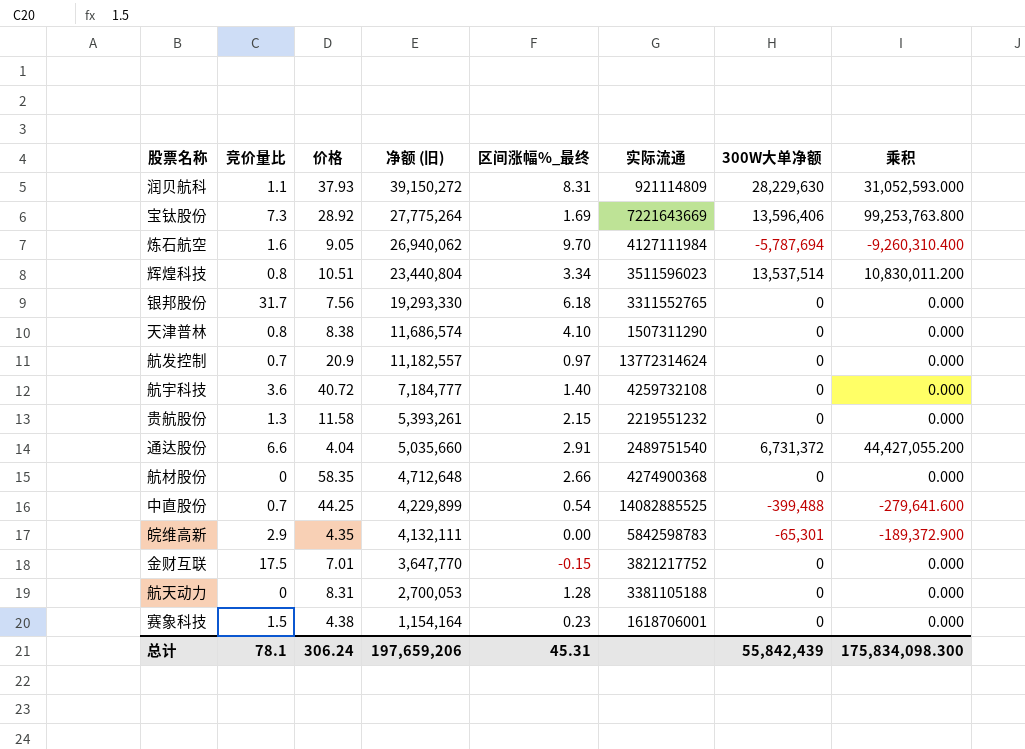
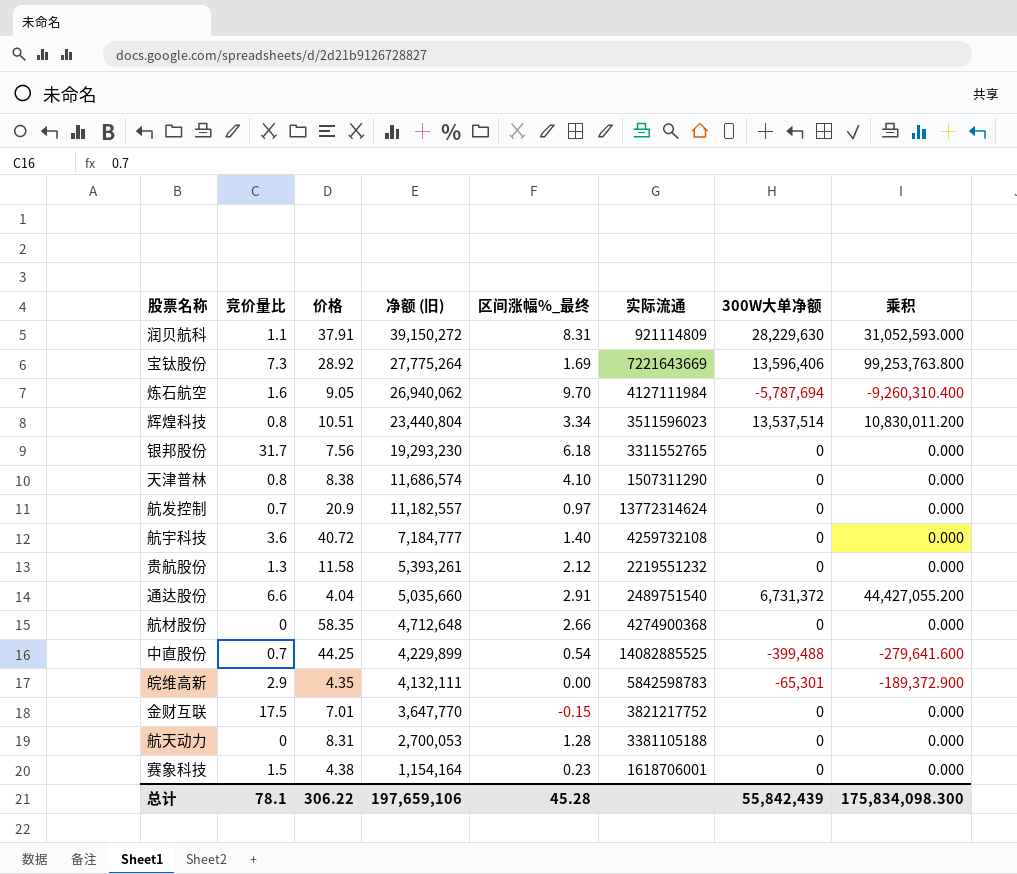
润贝航科 | 价格: 37.93 -> 37.91
银邦股份 | 净额 (旧): 19,293,330 -> 19,293,230
贵航股份 | 区间涨幅%_最终: 2.15 -> 2.12
总计 | 价格: 306.24 -> 306.22
总计 | 净额 (旧): 197,659,206 -> 197,659,106
总计 | 区间涨幅%_最终: 45.31 -> 45.28

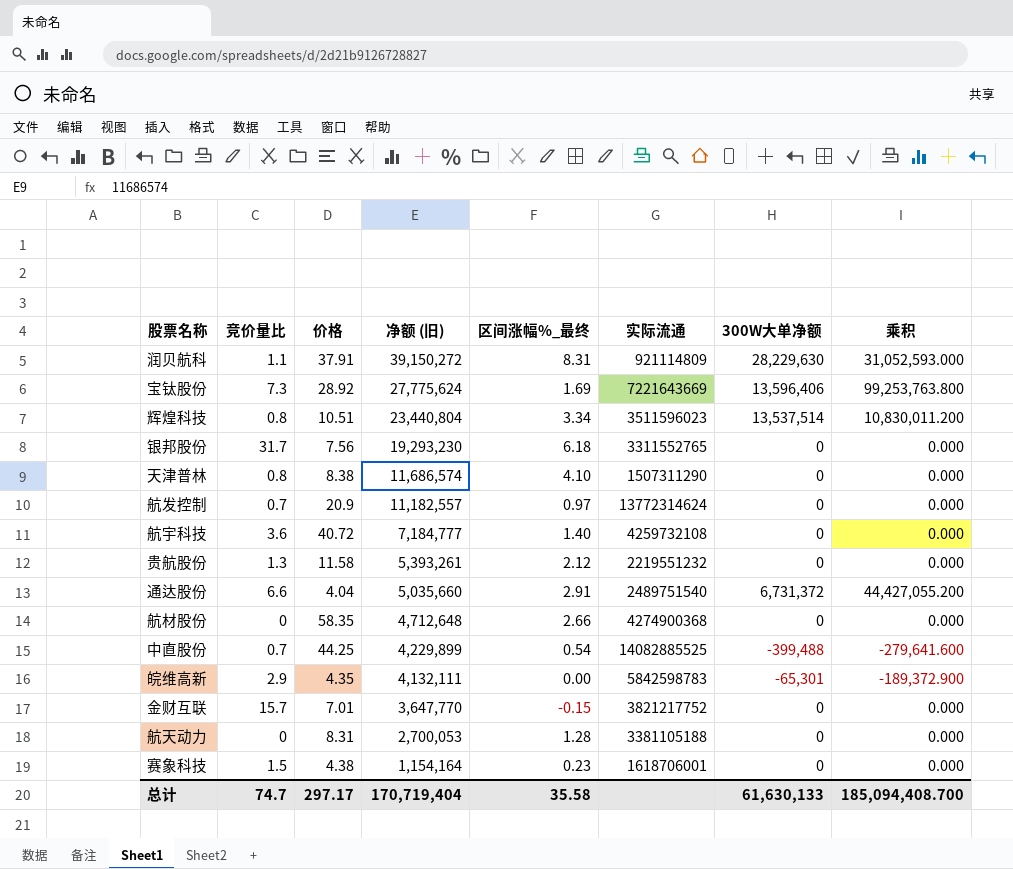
row 炼石航空: 1.6 | 9.05 | 26,940,062 | 9.70 | 4127111984 | -5,787,694 | -9,260,310.400 -> none
宝钛股份 | 净额 (旧): 27,775,264 -> 27,775,624
金财互联 | 竞价量比: 17.5 -> 15.7
总计 | 竞价量比: 78.1 -> 74.7
总计 | 价格: 306.22 -> 297.17
总计 | 净额 (旧): 197,659,106 -> 170,719,404
总计 | 区间涨幅%_最终: 45.28 -> 35.58
总计 | 300W大单净额: 55,842,439 -> 61,630,133
总计 | 乘积: 175,834,098.300 -> 185,094,408.700

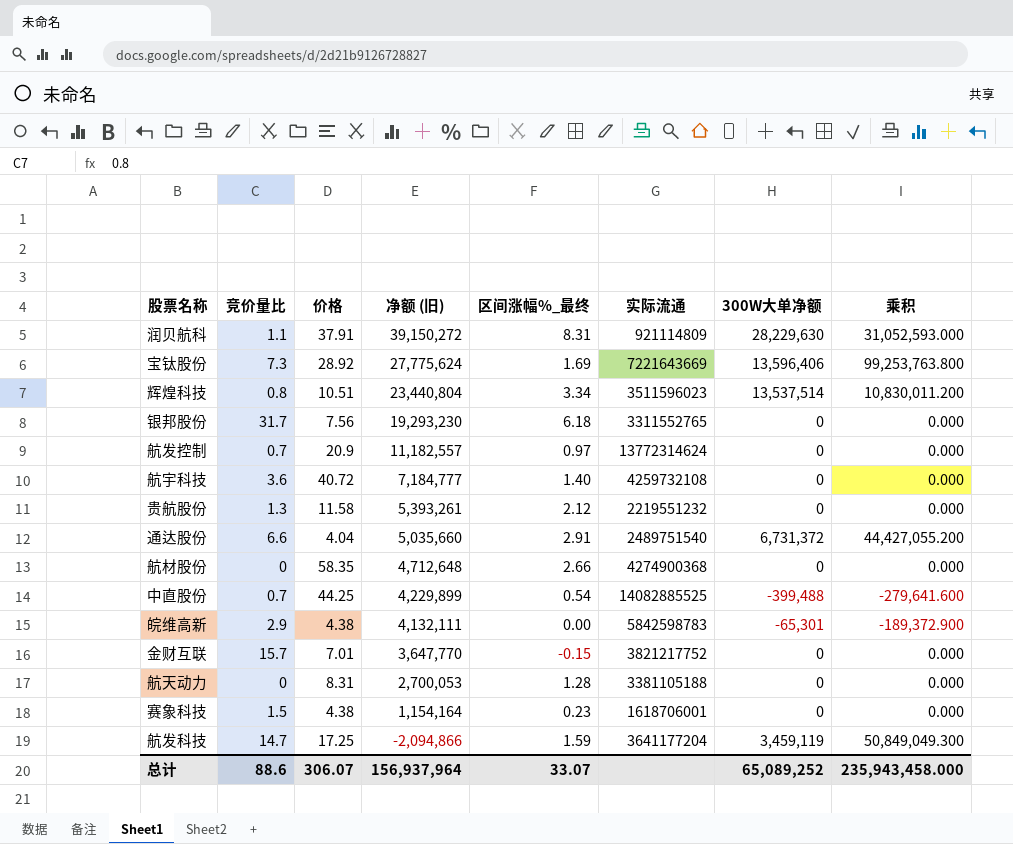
row 天津普林: 0.8 | 8.38 | 11,686,574 | 4.10 | 1507311290 | 0 | 0.000 -> none
皖维高新 | 价格: 4.35 -> 4.38
row 航发科技: none -> 14.7 | 17.25 | -2,094,866 | 1.59 | 3641177204 | 3,459,119 | 50,849,049.300
总计 | 竞价量比: 74.7 -> 88.6
总计 | 价格: 297.17 -> 306.07
总计 | 净额 (旧): 170,719,404 -> 156,937,964
总计 | 区间涨幅%_最终: 35.58 -> 33.07
总计 | 300W大单净额: 61,630,133 -> 65,089,252
总计 | 乘积: 185,094,408.700 -> 235,943,458.000

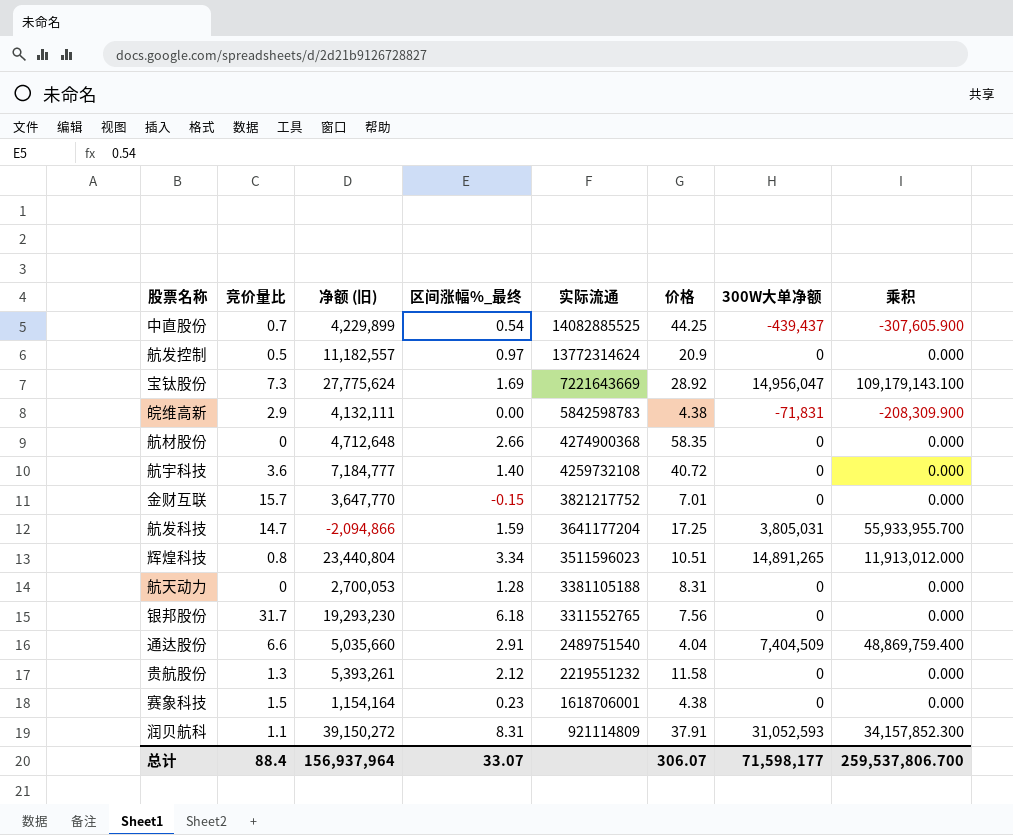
row order: 净额 (旧) descending -> 实际流通 descending
column 价格 | position: 3 -> 6
中直股份 | 300W大单净额: -399,488 -> -439,437
中直股份 | 乘积: -279,641.600 -> -307,605.900
航发控制 | 竞价量比: 0.7 -> 0.5
宝钛股份 | 300W大单净额: 13,596,406 -> 14,956,047
宝钛股份 | 乘积: 99,253,763.800 -> 109,179,143.100
皖维高新 | 300W大单净额: -65,301 -> -71,831
皖维高新 | 乘积: -189,372.900 -> -208,309.900
航发科技 | 300W大单净额: 3,459,119 -> 3,805,031
航发科技 | 乘积: 50,849,049.300 -> 55,933,955.700
辉煌科技 | 300W大单净额: 13,537,514 -> 14,891,265
辉煌科技 | 乘积: 10,830,011.200 -> 11,913,012.000
通达股份 | 300W大单净额: 6,731,372 -> 7,404,509
通达股份 | 乘积: 44,427,055.200 -> 48,869,759.400
润贝航科 | 300W大单净额: 28,229,630 -> 31,052,593
润贝航科 | 乘积: 31,052,593.000 -> 34,157,852.300
总计 | 竞价量比: 88.6 -> 88.4
总计 | 300W大单净额: 65,089,252 -> 71,598,177
总计 | 乘积: 235,943,458.000 -> 259,537,806.700

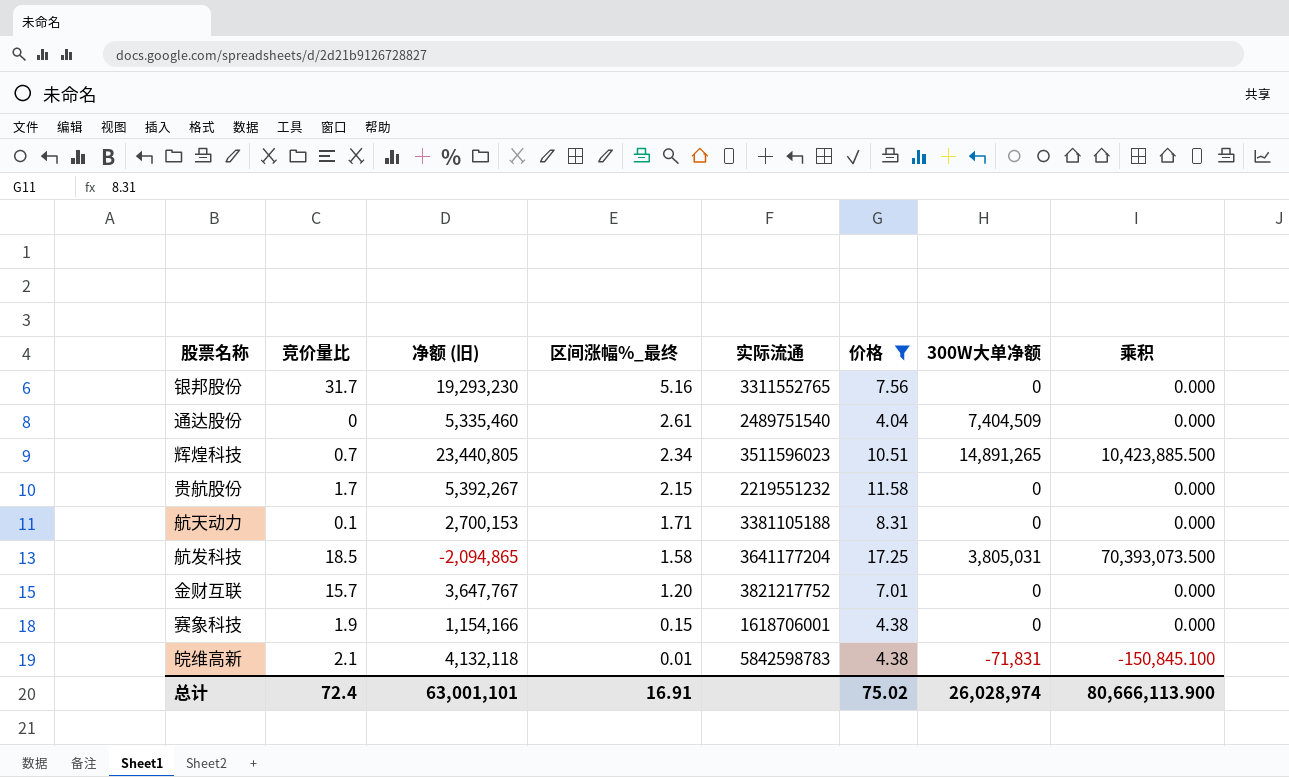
filter: none -> 价格 <= 17.25
row order: 实际流通 descending -> 区间涨幅%_最终 descending
银邦股份 | 区间涨幅%_最终: 6.18 -> 5.16
通达股份 | 竞价量比: 6.6 -> 0
通达股份 | 净额 (旧): 5,035,660 -> 5,335,460
通达股份 | 区间涨幅%_最终: 2.91 -> 2.61
通达股份 | 乘积: 48,869,759.400 -> 0.000
辉煌科技 | 竞价量比: 0.8 -> 0.7
辉煌科技 | 净额 (旧): 23,440,804 -> 23,440,805
辉煌科技 | 区间涨幅%_最终: 3.34 -> 2.34
辉煌科技 | 乘积: 11,913,012.000 -> 10,423,885.500
贵航股份 | 竞价量比: 1.3 -> 1.7
贵航股份 | 净额 (旧): 5,393,261 -> 5,392,267
贵航股份 | 区间涨幅%_最终: 2.12 -> 2.15
航天动力 | 竞价量比: 0 -> 0.1
航天动力 | 净额 (旧): 2,700,053 -> 2,700,153
航天动力 | 区间涨幅%_最终: 1.28 -> 1.71
航发科技 | 竞价量比: 14.7 -> 18.5
航发科技 | 净额 (旧): -2,094,866 -> -2,094,865
航发科技 | 区间涨幅%_最终: 1.59 -> 1.58
航发科技 | 乘积: 55,933,955.700 -> 70,393,073.500
金财互联 | 净额 (旧): 3,647,770 -> 3,647,767
金财互联 | 区间涨幅%_最终: -0.15 -> 1.20
赛象科技 | 竞价量比: 1.5 -> 1.9
赛象科技 | 净额 (旧): 1,154,164 -> 1,154,166
赛象科技 | 区间涨幅%_最终: 0.23 -> 0.15
皖维高新 | 竞价量比: 2.9 -> 2.1
皖维高新 | 净额 (旧): 4,132,111 -> 4,132,118
皖维高新 | 区间涨幅%_最终: 0.00 -> 0.01
皖维高新 | 乘积: -208,309.900 -> -150,845.100
总计 | 竞价量比: 88.4 -> 72.4
总计 | 净额 (旧): 156,937,964 -> 63,001,101
总计 | 区间涨幅%_最终: 33.07 -> 16.91
总计 | 价格: 306.07 -> 75.02
总计 | 300W大单净额: 71,598,177 -> 26,028,974
总计 | 乘积: 259,537,806.700 -> 80,666,113.900

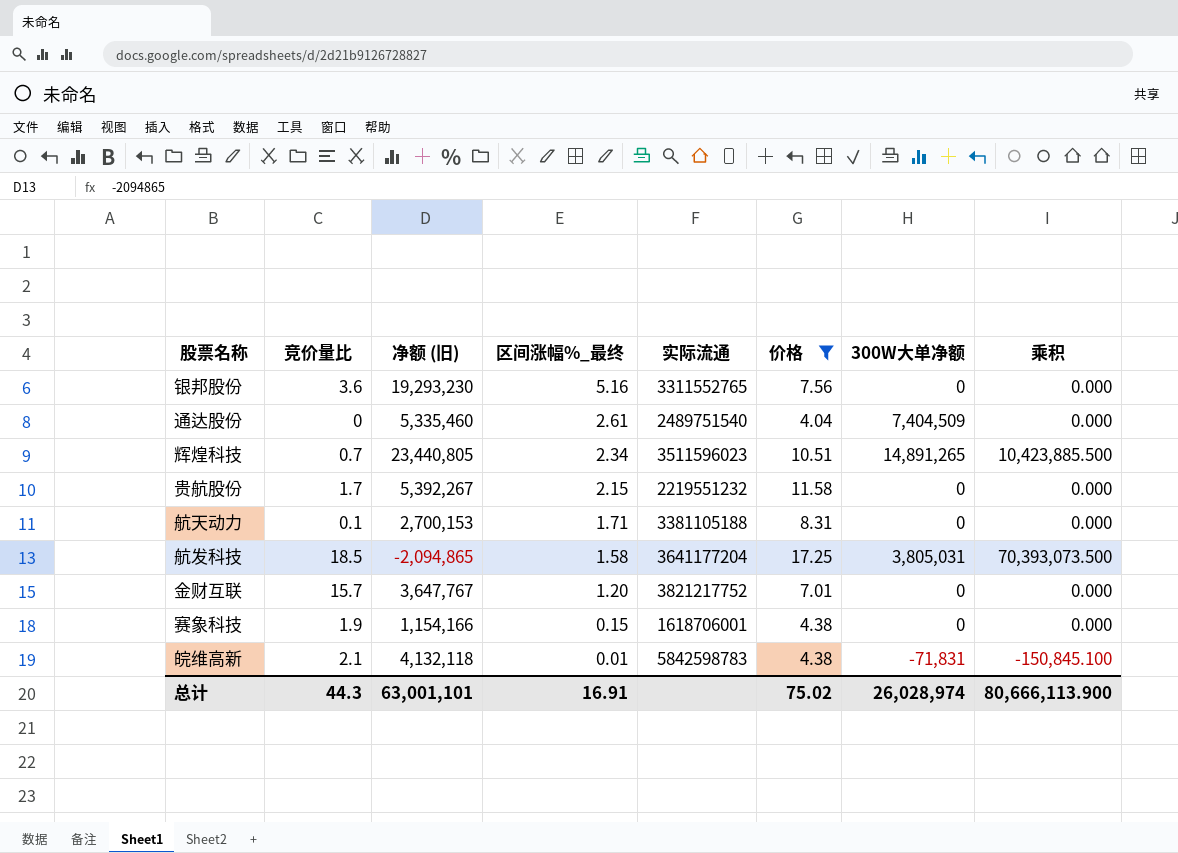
银邦股份 | 竞价量比: 31.7 -> 3.6
总计 | 竞价量比: 72.4 -> 44.3

